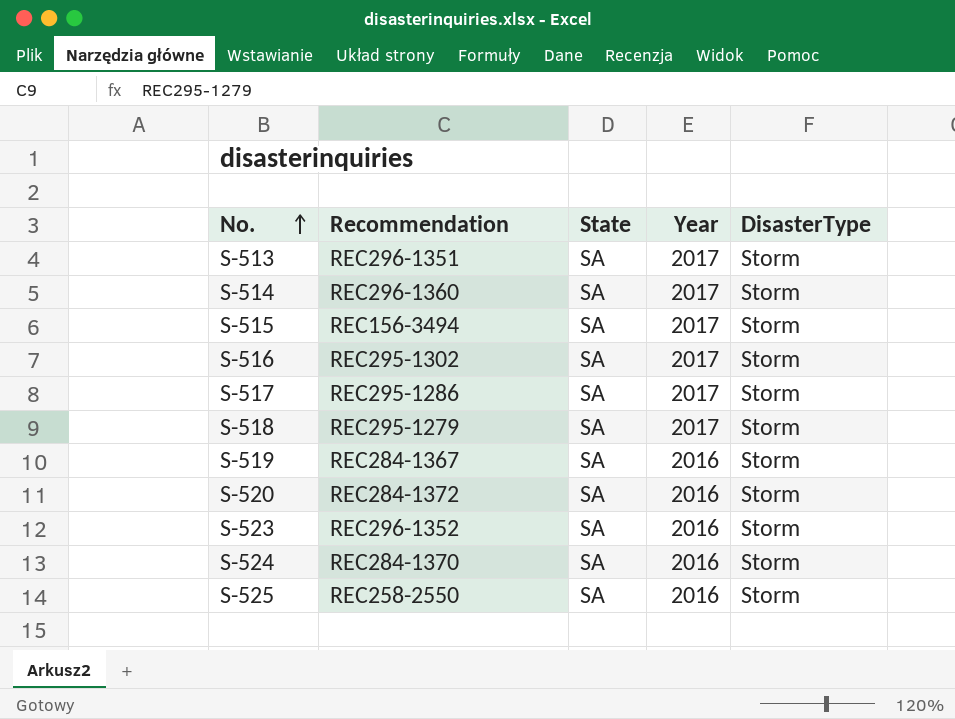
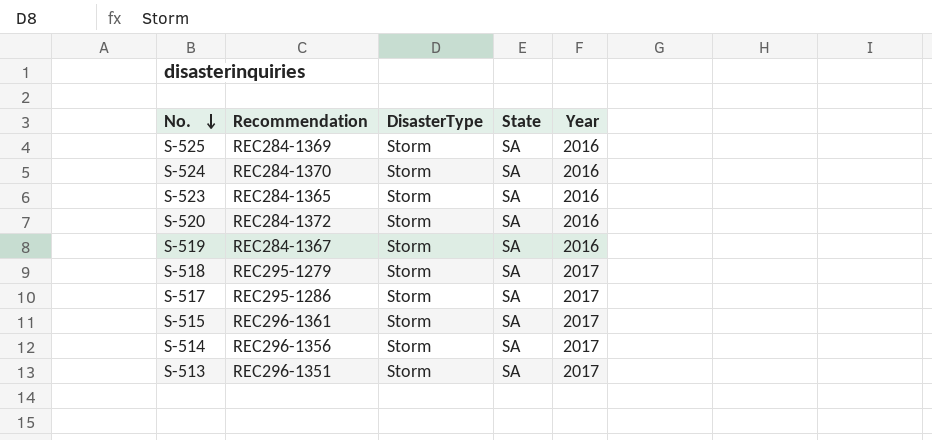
row order: No. ascending -> No. descending
column DisasterType | position: 5 -> 3
row S-516: REC295-1302 | SA | 2017 | Storm -> none
S-525 | Recommendation: REC258-2550 -> REC284-1369
S-523 | Recommendation: REC296-1352 -> REC284-1365
S-515 | Recommendation: REC156-3494 -> REC296-1361
S-514 | Recommendation: REC296-1360 -> REC296-1356

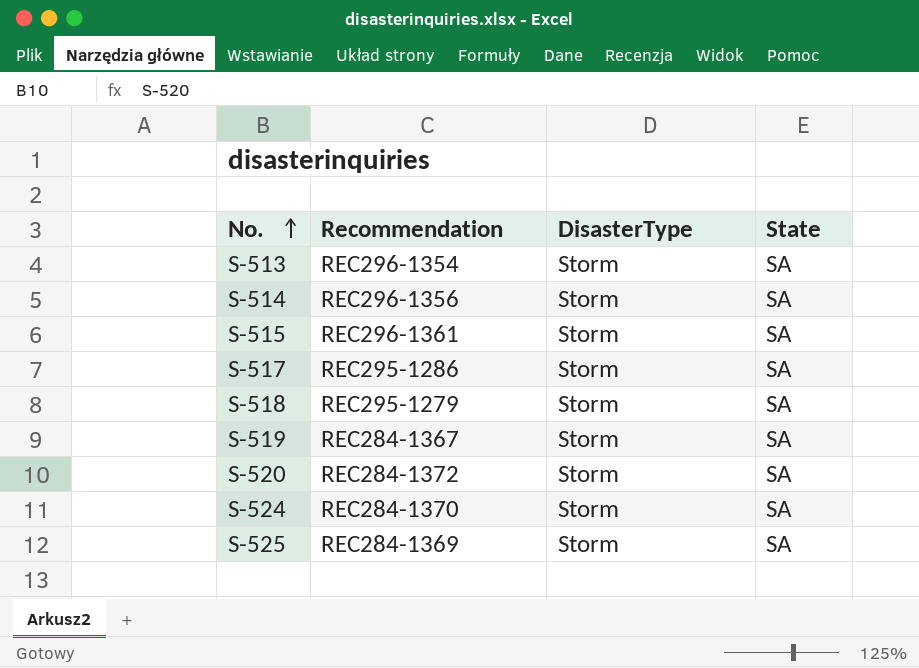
row order: No. descending -> No. ascending
column Year | position: 5 -> none
row S-523: REC284-1365 | Storm | SA | 2016 -> none
S-513 | Recommendation: REC296-1351 -> REC296-1354

